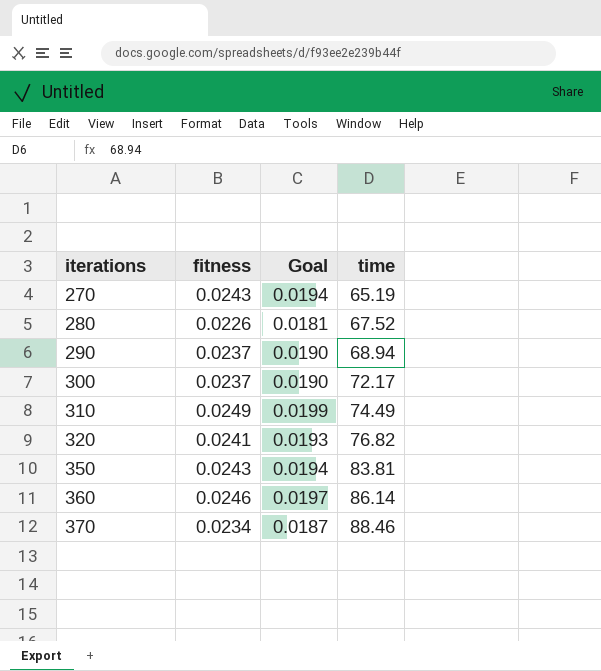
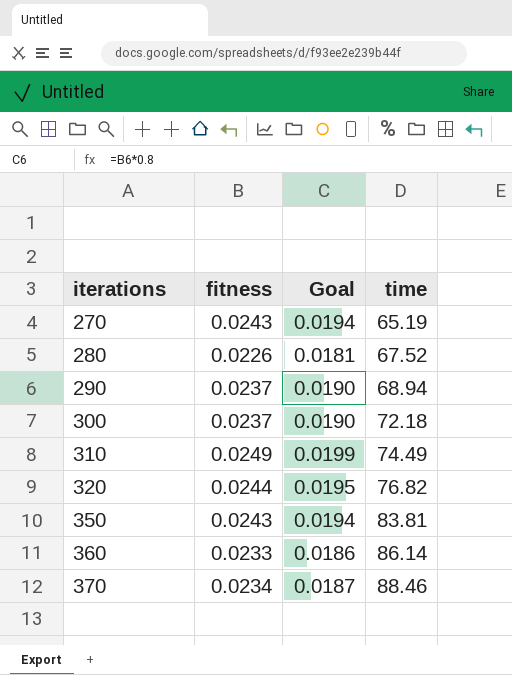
300 | time: 72.17 -> 72.18
320 | fitness: 0.0241 -> 0.0244
320 | Goal: 0.0193 -> 0.0195
360 | fitness: 0.0246 -> 0.0233
360 | Goal: 0.0197 -> 0.0186

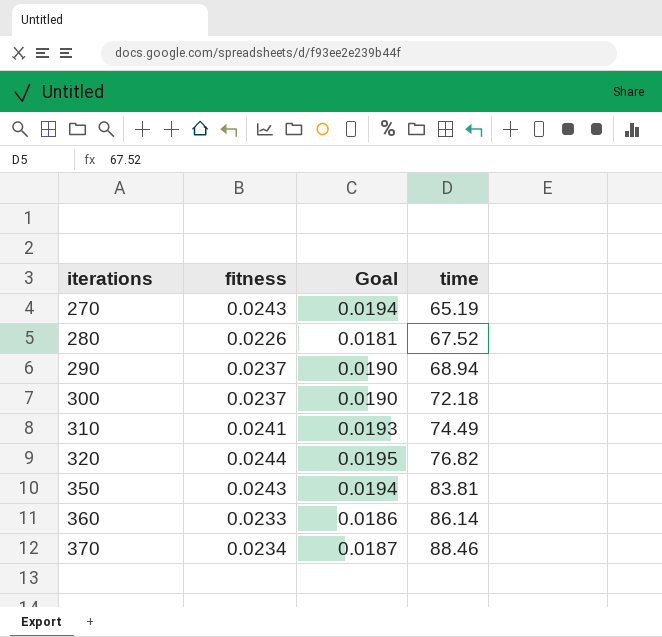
310 | fitness: 0.0249 -> 0.0241
310 | Goal: 0.0199 -> 0.0193

